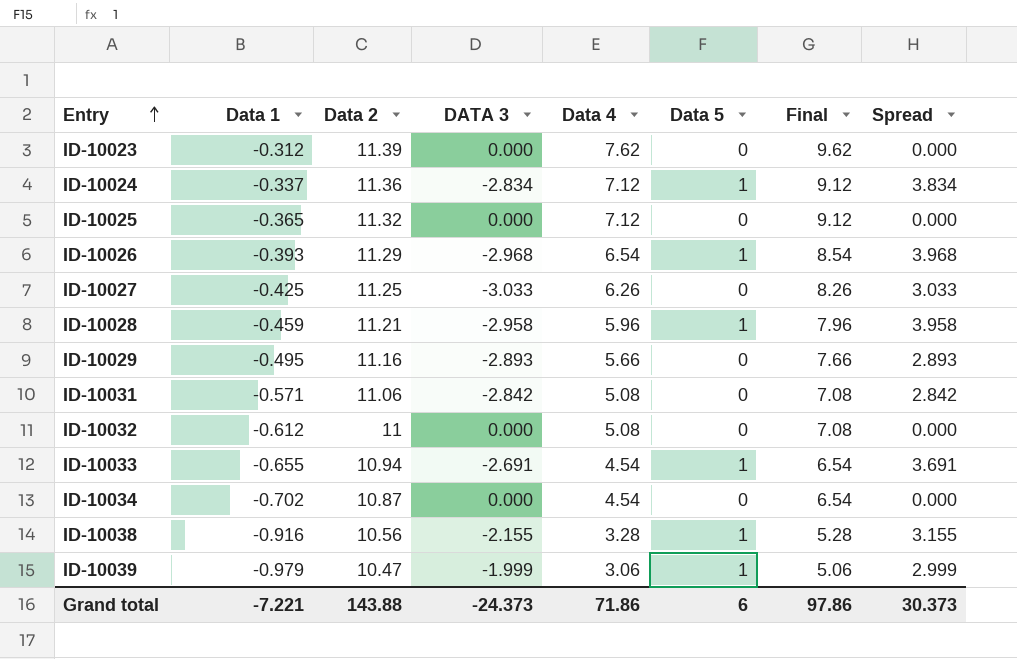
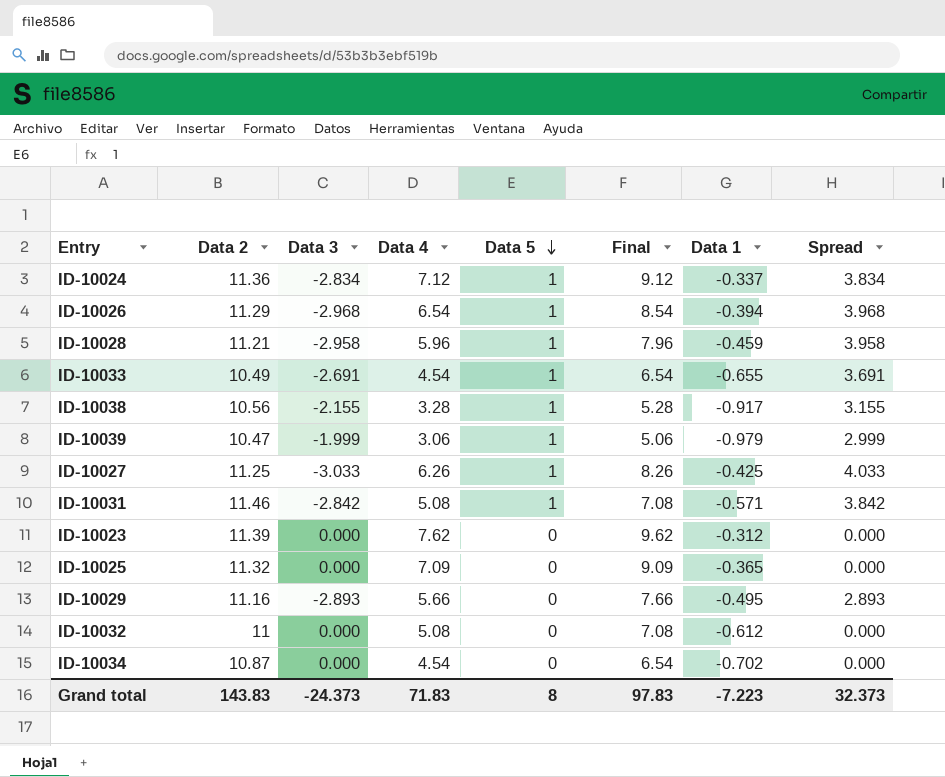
row order: Entry ascending -> Data 5 descending
column name: DATA 3 -> Data 3
column Data 1 | position: 2 -> 7
ID-10026 | Data 1: -0.393 -> -0.394
ID-10033 | Data 2: 10.94 -> 10.49
ID-10038 | Data 1: -0.916 -> -0.917
ID-10027 | Data 5: 0 -> 1
ID-10027 | Spread: 3.033 -> 4.033
ID-10031 | Data 2: 11.06 -> 11.46
ID-10031 | Data 5: 0 -> 1
ID-10031 | Spread: 2.842 -> 3.842
ID-10025 | Data 4: 7.12 -> 7.09
ID-10025 | Final: 9.12 -> 9.09
Grand total | Data 2: 143.88 -> 143.83
Grand total | Data 4: 71.86 -> 71.83
Grand total | Data 5: 6 -> 8
Grand total | Final: 97.86 -> 97.83
Grand total | Data 1: -7.221 -> -7.223
Grand total | Spread: 30.373 -> 32.373

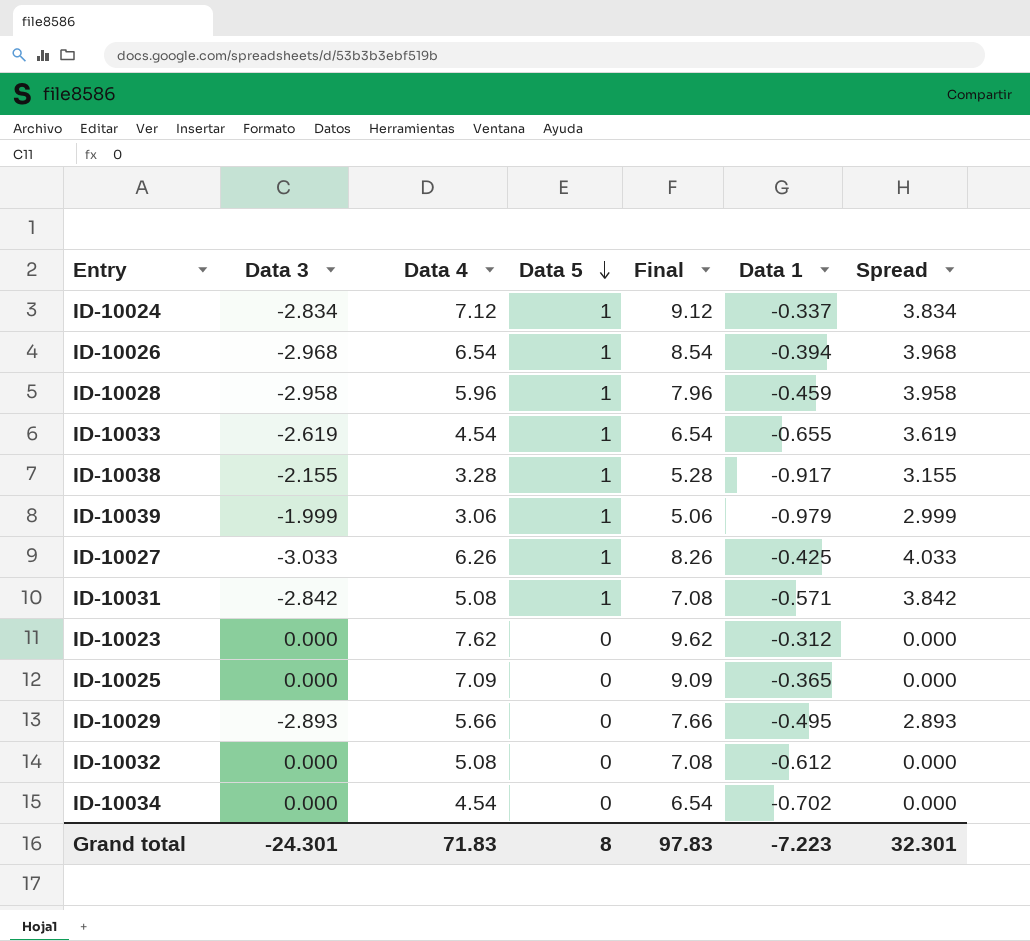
column Data 2 | position: 2 -> none
ID-10033 | Data 3: -2.691 -> -2.619
ID-10033 | Spread: 3.691 -> 3.619
Grand total | Data 3: -24.373 -> -24.301
Grand total | Spread: 32.373 -> 32.301

